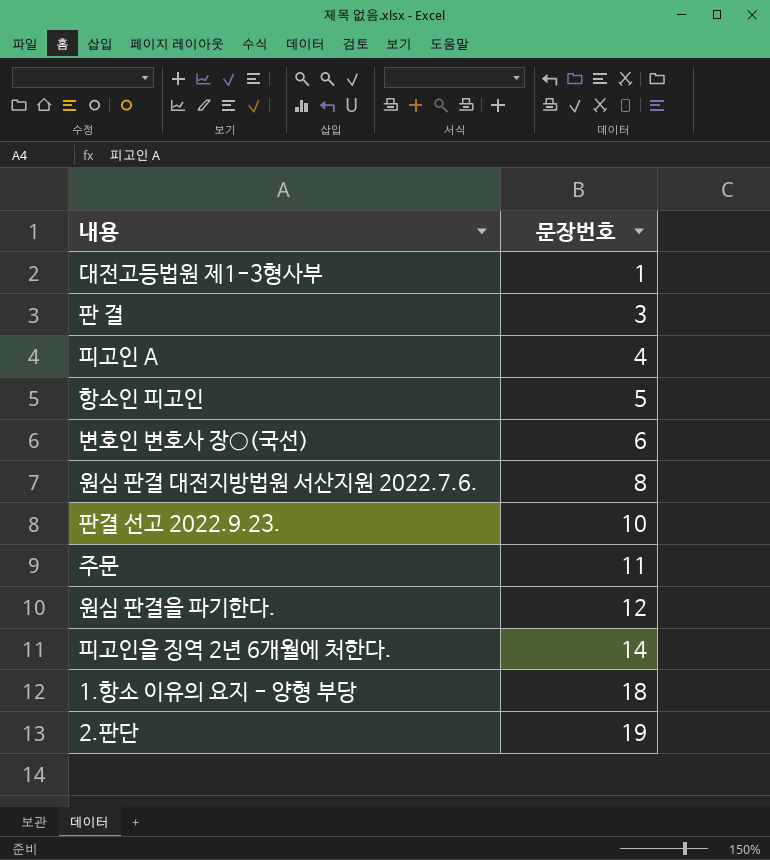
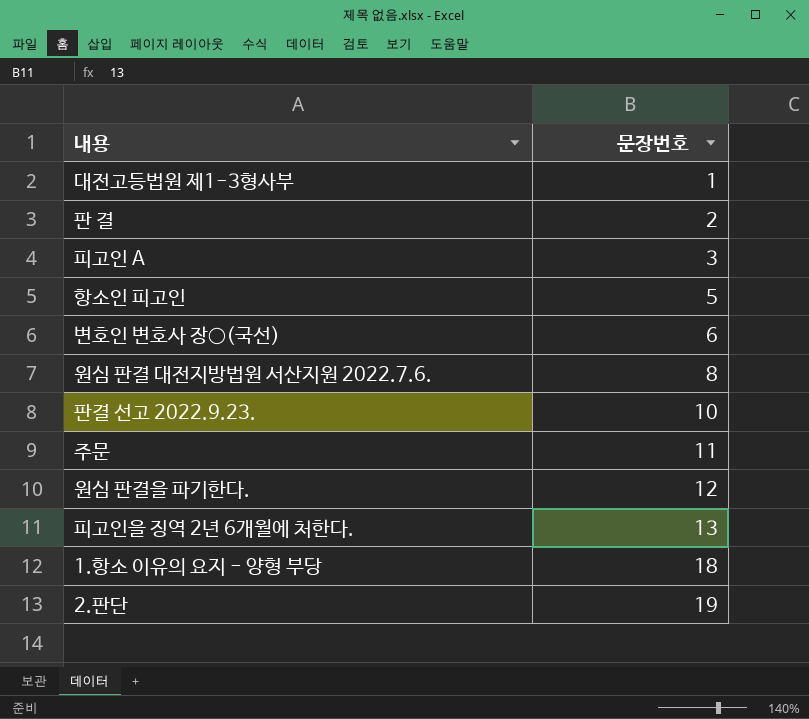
판 결 | 문장번호: 3 -> 2
피고인 A | 문장번호: 4 -> 3
피고인을 징역 2년 6개월에 처한다. | 문장번호: 14 -> 13

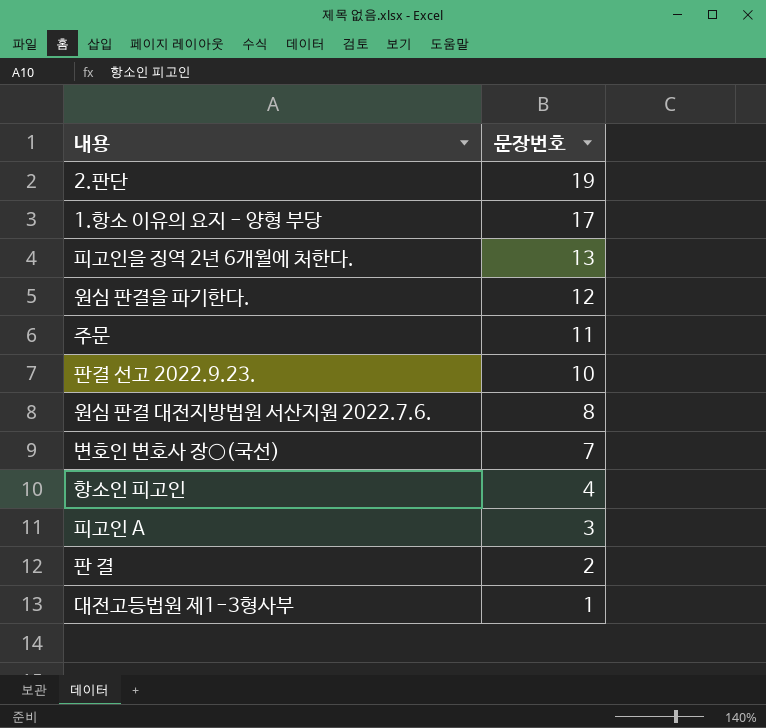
row order: 문장번호 ascending -> 문장번호 descending
1.항소 이유의 요지 - 양형 부당 | 문장번호: 18 -> 17
변호인 변호사 장○(국선) | 문장번호: 6 -> 7
항소인 피고인 | 문장번호: 5 -> 4

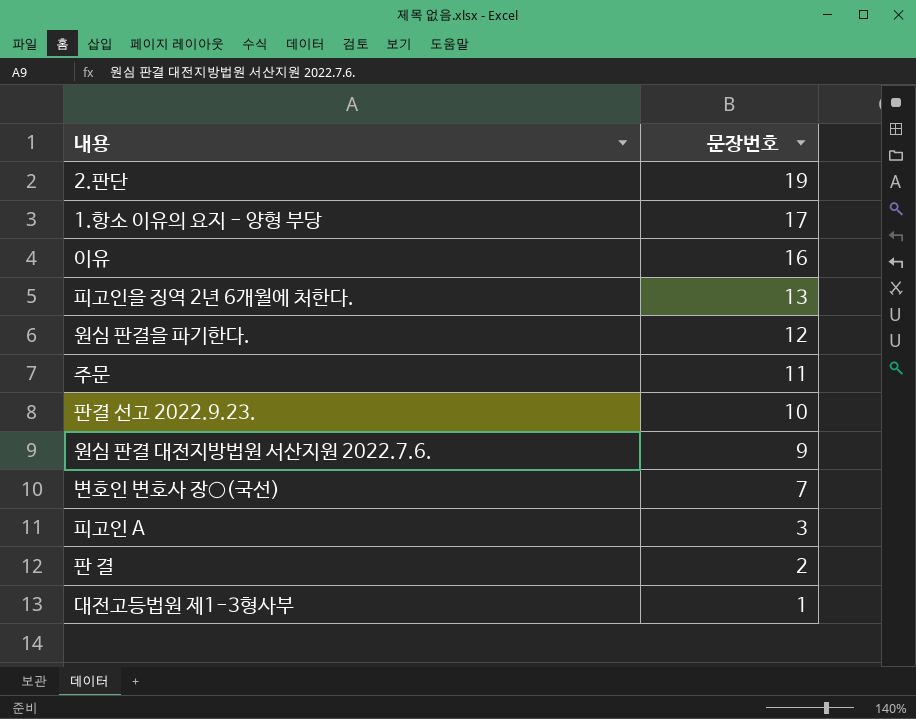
row 항소인 피고인: 4 -> none
row 이유: none -> 16
원심 판결 대전지방법원 서산지원 2022.7.6. | 문장번호: 8 -> 9

